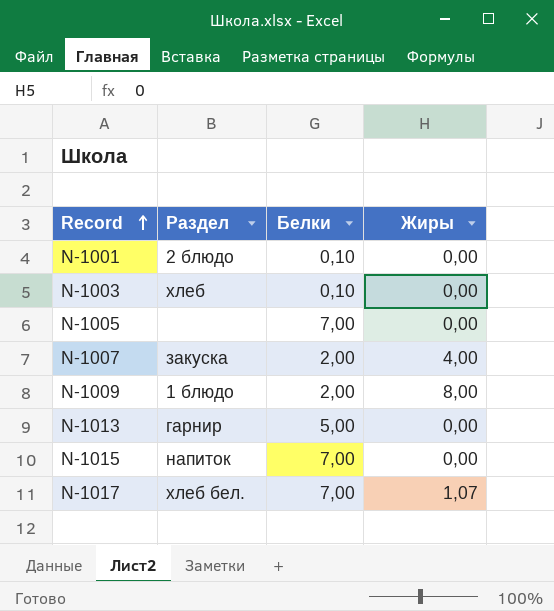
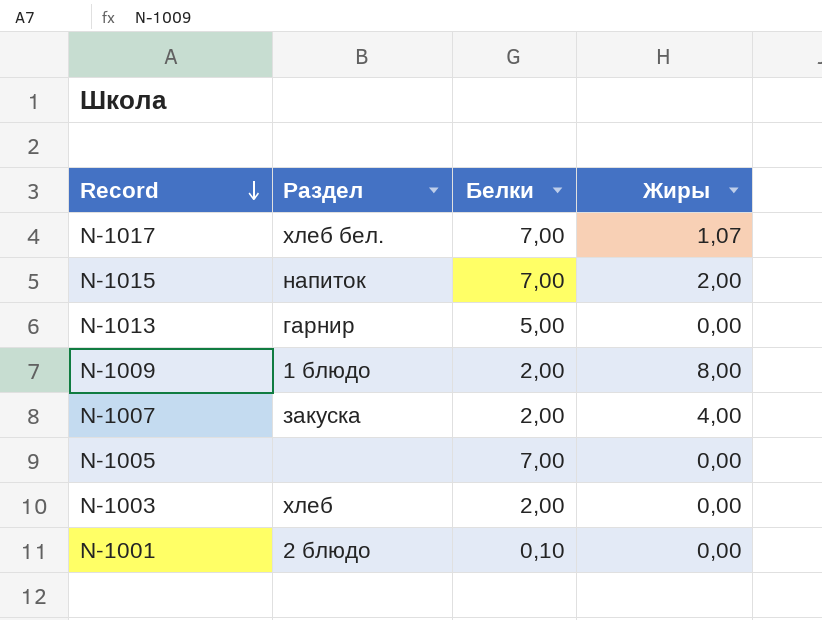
row order: Record ascending -> Record descending
N-1015 | Жиры: 0,00 -> 2,00
N-1003 | Белки: 0,10 -> 2,00

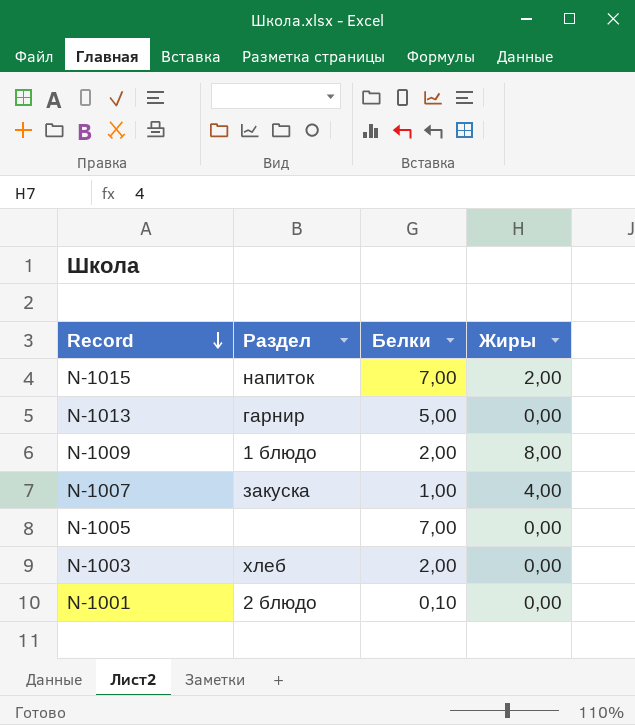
row N-1017: хлеб бел. | 7,00 | 1,07 -> none
N-1007 | Белки: 2,00 -> 1,00

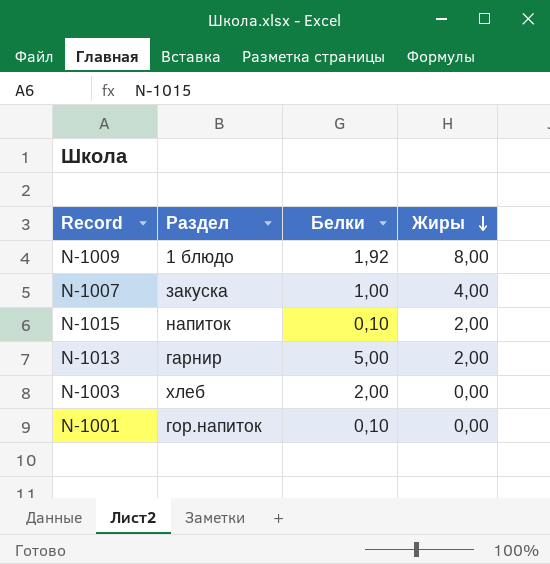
row order: Record descending -> Жиры descending
row N-1005: none | 7,00 | 0,00 -> none
N-1009 | Белки: 2,00 -> 1,92
N-1015 | Белки: 7,00 -> 0,10
N-1013 | Жиры: 0,00 -> 2,00
N-1001 | Раздел: 2 блюдо -> гор.напиток

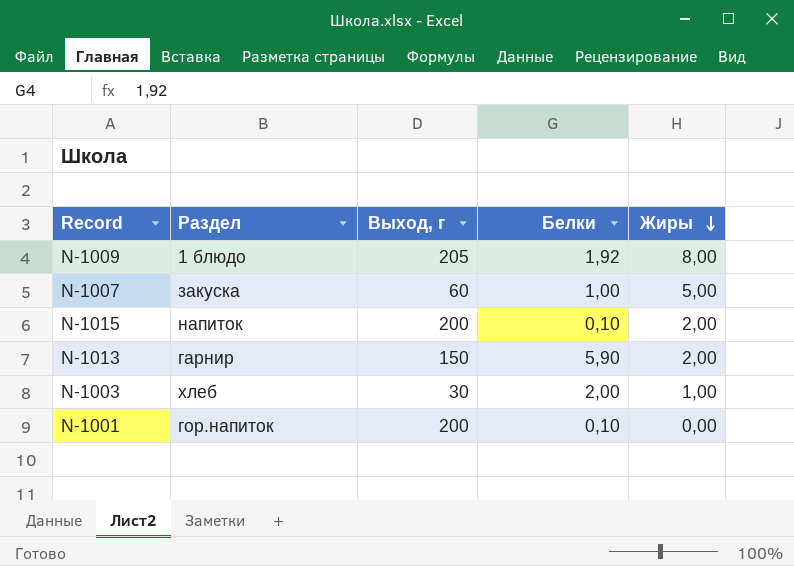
column Выход, г | position: none -> 3
N-1007 | Жиры: 4,00 -> 5,00
N-1013 | Белки: 5,00 -> 5,90
N-1003 | Жиры: 0,00 -> 1,00

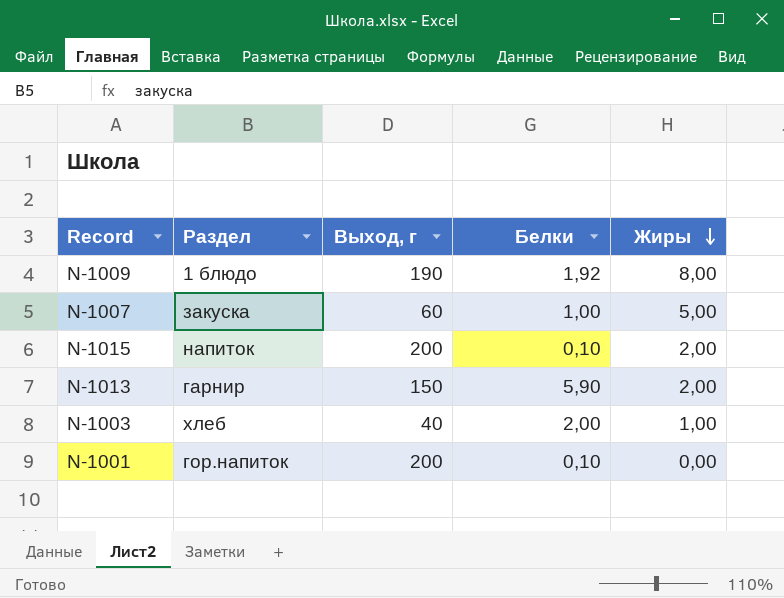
N-1009 | Выход, г: 205 -> 190
N-1003 | Выход, г: 30 -> 40

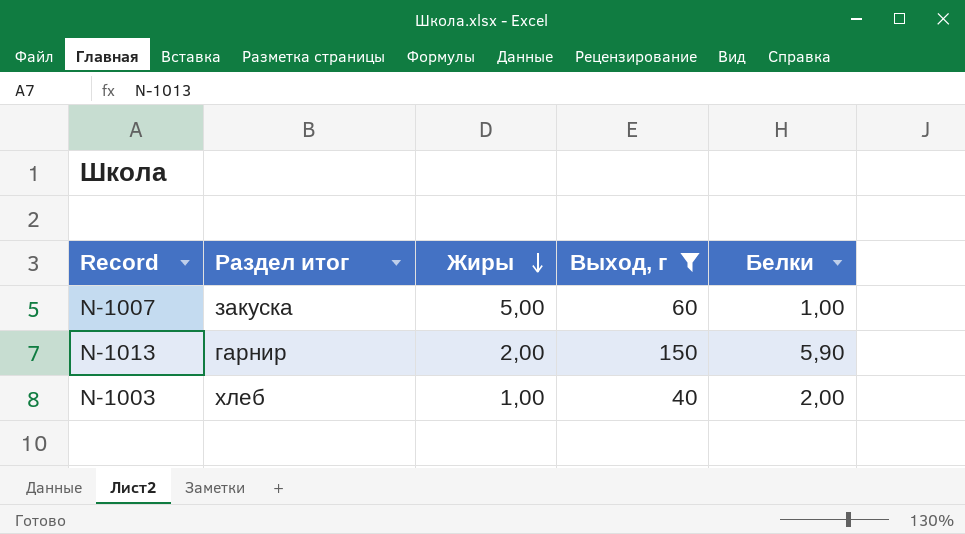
filter: none -> Выход, г <= 150
column name: Раздел -> Раздел итог
column Жиры | position: 5 -> 3

